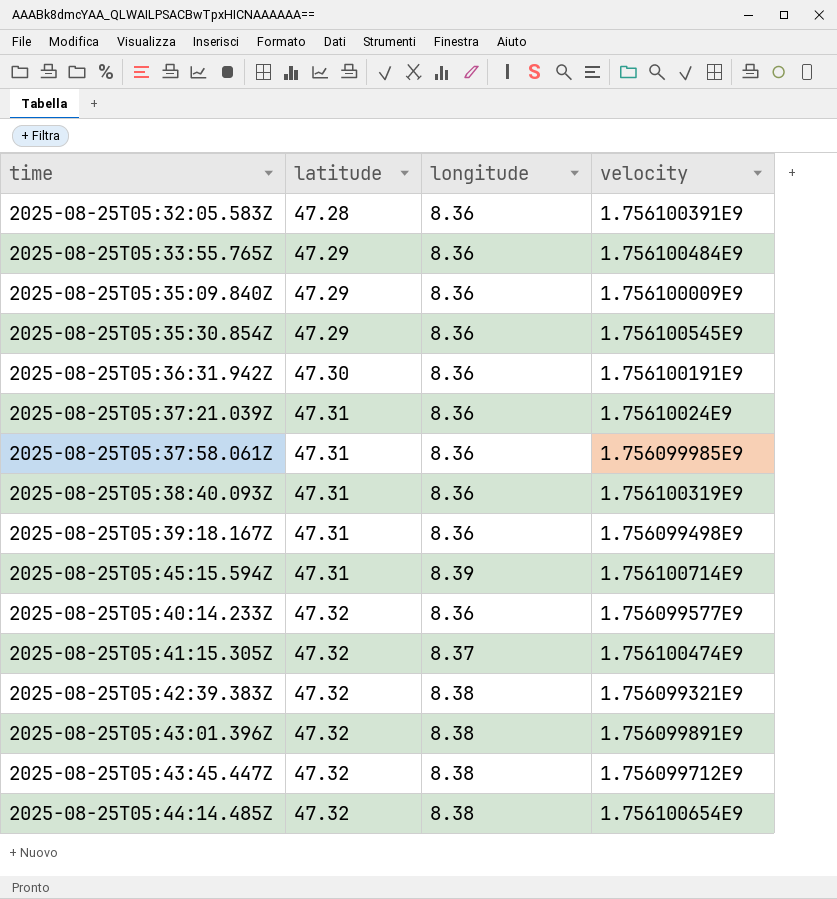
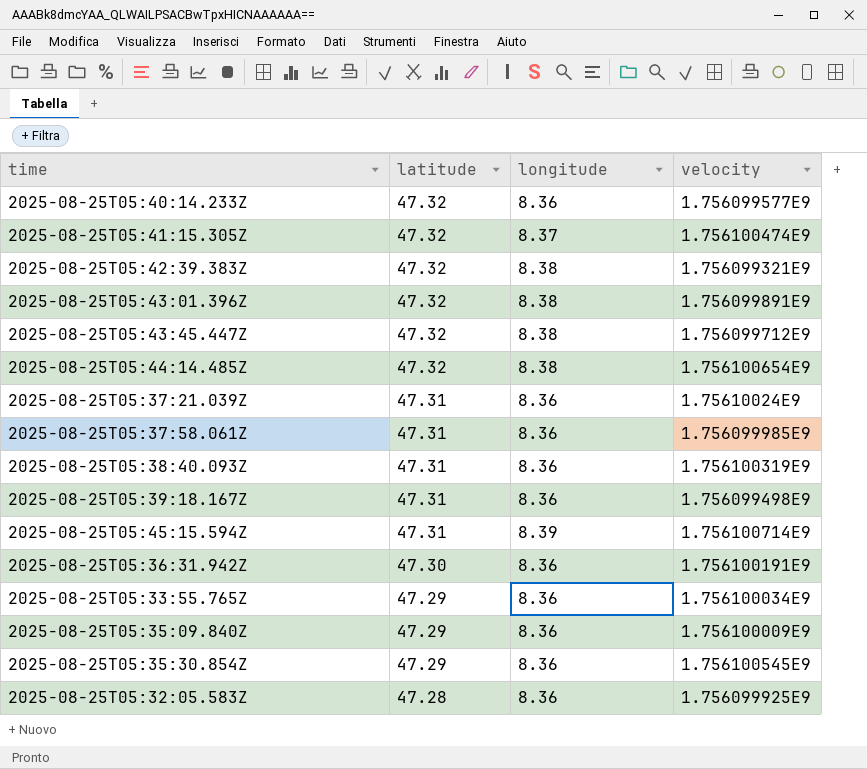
row order: latitude ascending -> latitude descending
2025-08-25T05:33:55.765Z | velocity: 1.756100484E9 -> 1.756100034E9
2025-08-25T05:32:05.583Z | velocity: 1.756100391E9 -> 1.756099925E9

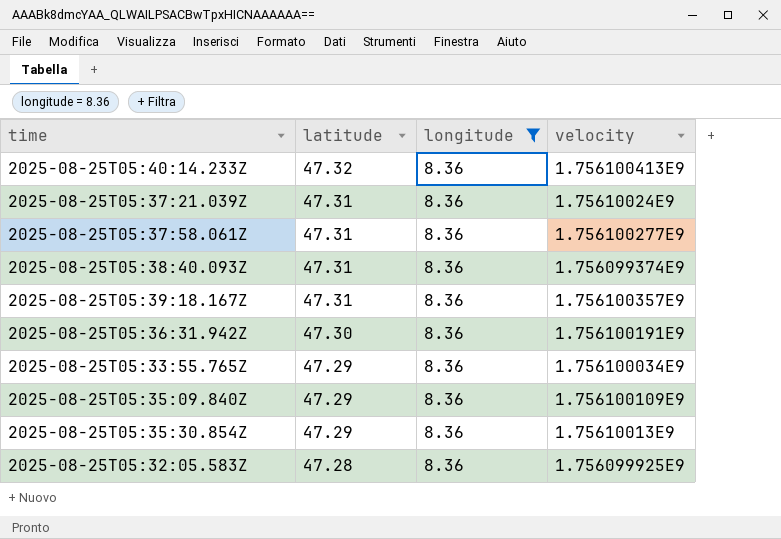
filter: none -> longitude = 8.36
2025-08-25T05:40:14.233Z | velocity: 1.756099577E9 -> 1.756100413E9
2025-08-25T05:37:58.061Z | velocity: 1.756099985E9 -> 1.756100277E9
2025-08-25T05:38:40.093Z | velocity: 1.756100319E9 -> 1.756099374E9
2025-08-25T05:39:18.167Z | velocity: 1.756099498E9 -> 1.756100357E9
2025-08-25T05:35:09.840Z | velocity: 1.756100009E9 -> 1.756100109E9
2025-08-25T05:35:30.854Z | velocity: 1.756100545E9 -> 1.75610013E9

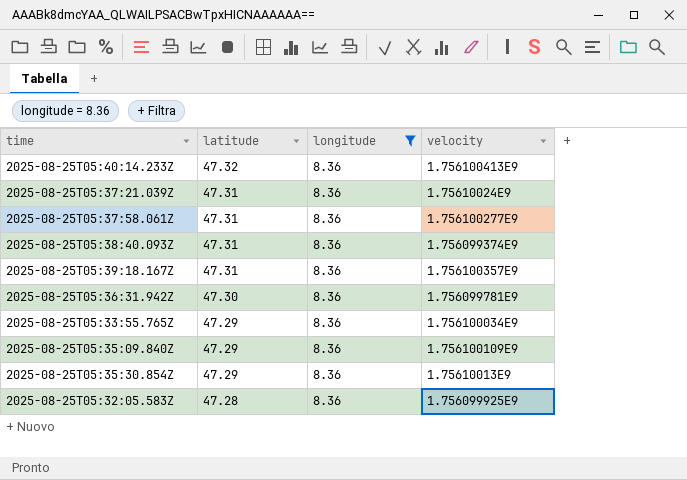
2025-08-25T05:36:31.942Z | velocity: 1.756100191E9 -> 1.756099781E9

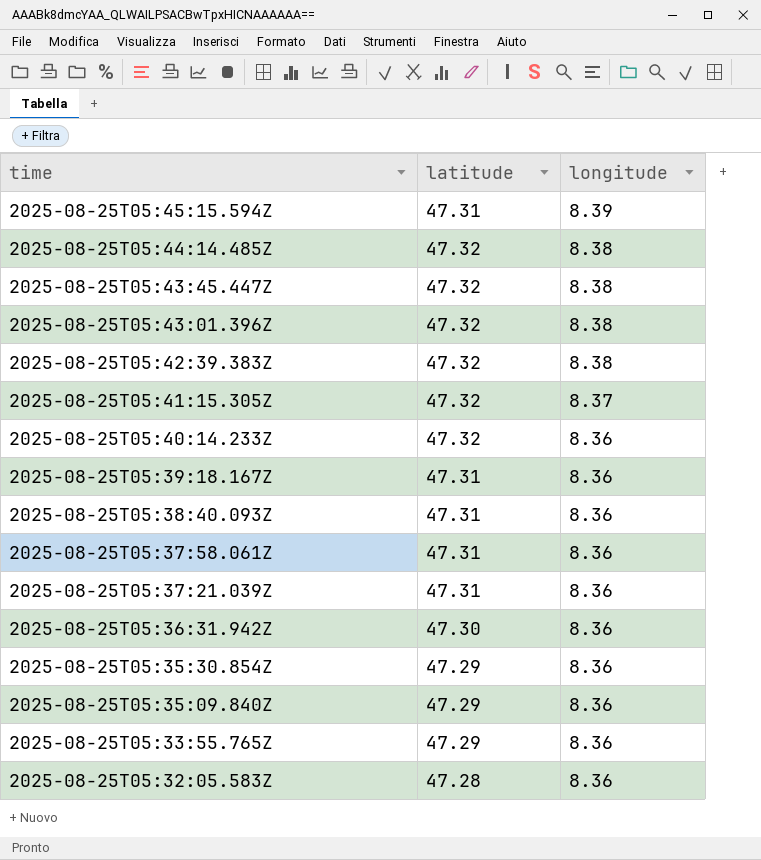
filter: longitude = 8.36 -> none
row order: latitude descending -> time descending
column velocity | position: 4 -> none

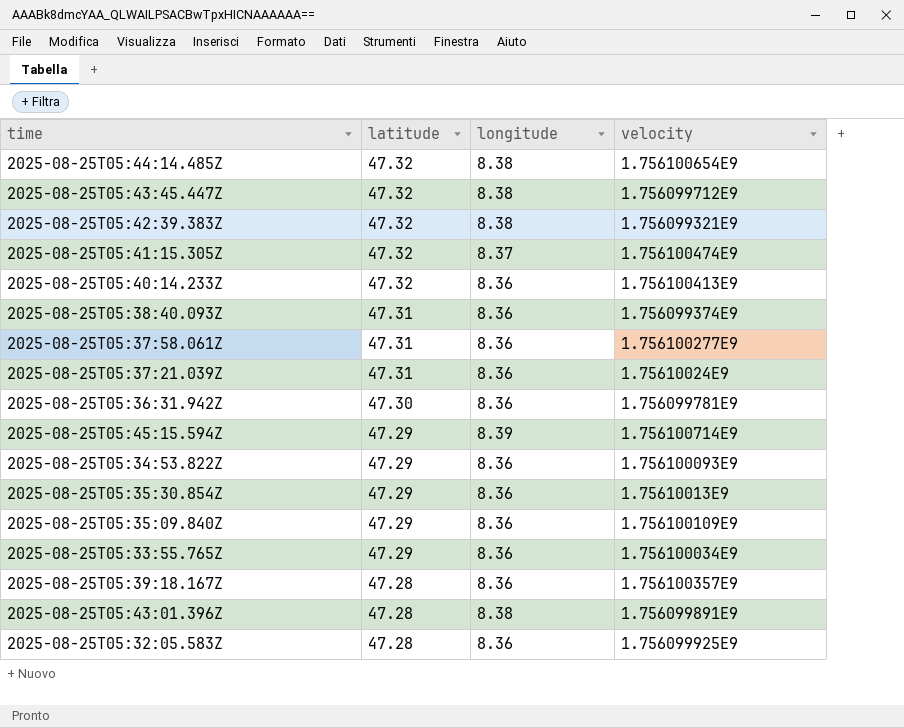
row order: time descending -> latitude descending
column velocity | position: none -> 4
2025-08-25T05:45:15.594Z | latitude: 47.31 -> 47.29
row 2025-08-25T05:34:53.822Z: none -> 47.29 | 8.36 | 1.756100093E9
2025-08-25T05:39:18.167Z | latitude: 47.31 -> 47.28
2025-08-25T05:43:01.396Z | latitude: 47.32 -> 47.28

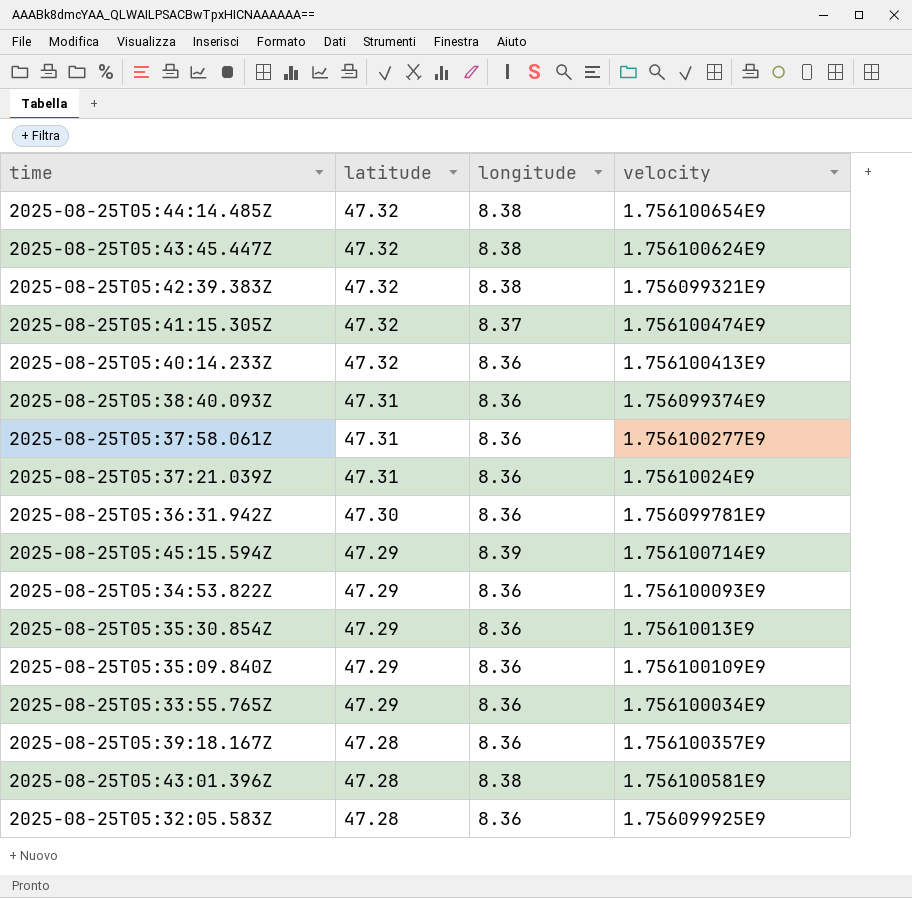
2025-08-25T05:43:45.447Z | velocity: 1.756099712E9 -> 1.756100624E9
2025-08-25T05:43:01.396Z | velocity: 1.756099891E9 -> 1.756100581E9

